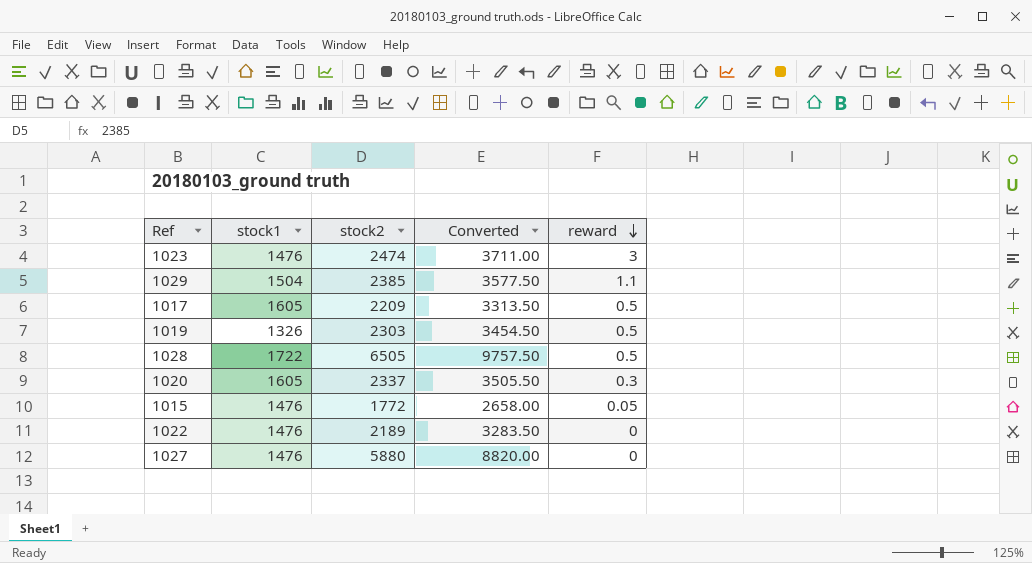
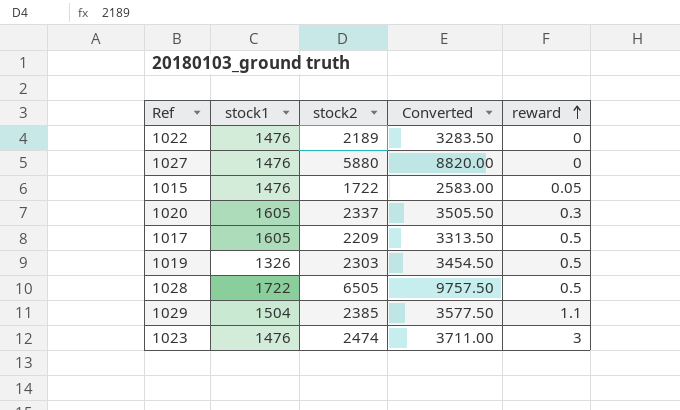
row order: reward descending -> reward ascending
1015 | stock2: 1772 -> 1722
1015 | Converted: 2658.00 -> 2583.00

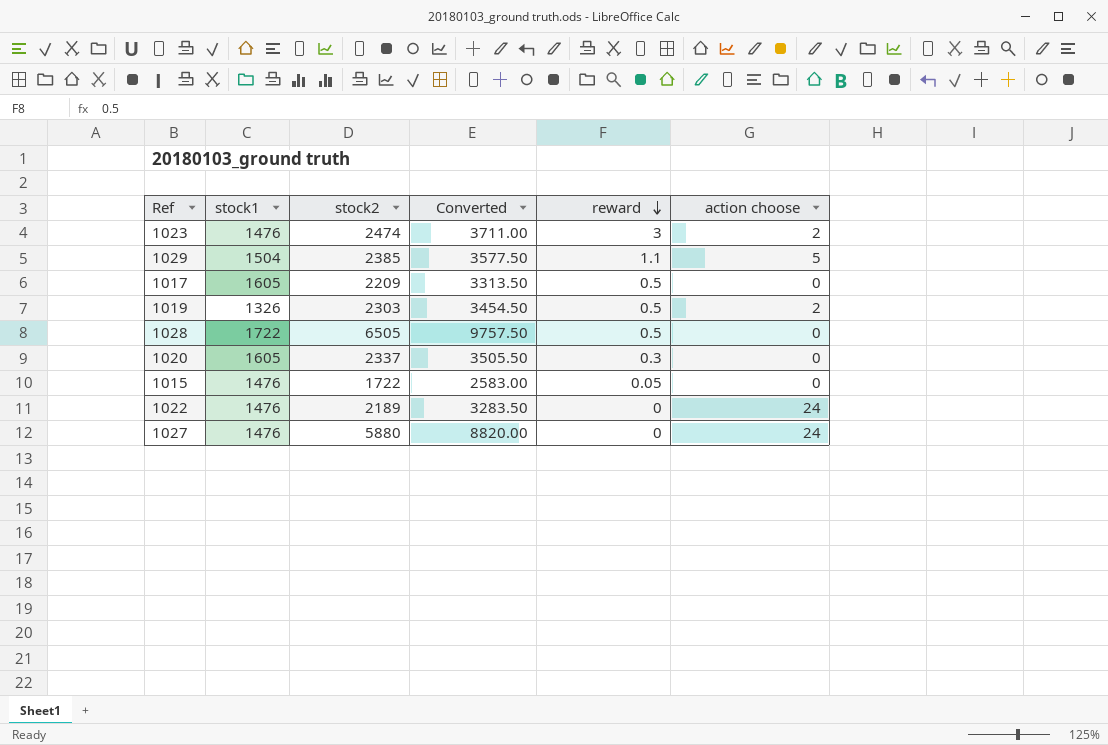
row order: reward ascending -> reward descending
column action choose | position: none -> 6

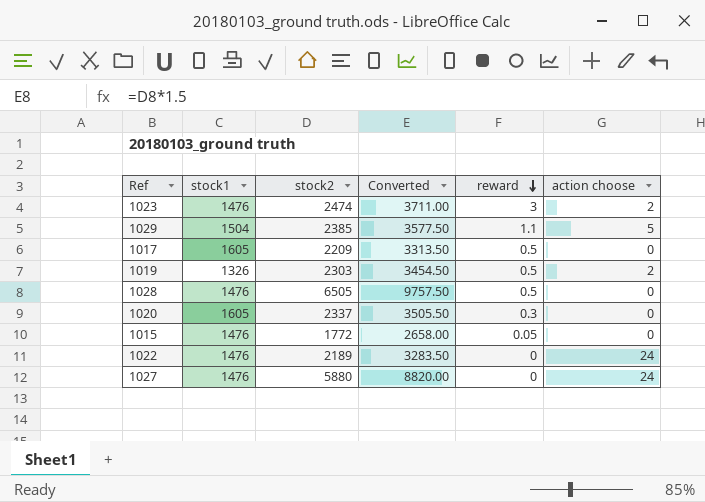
1028 | stock1: 1722 -> 1476
1015 | stock2: 1722 -> 1772
1015 | Converted: 2583.00 -> 2658.00

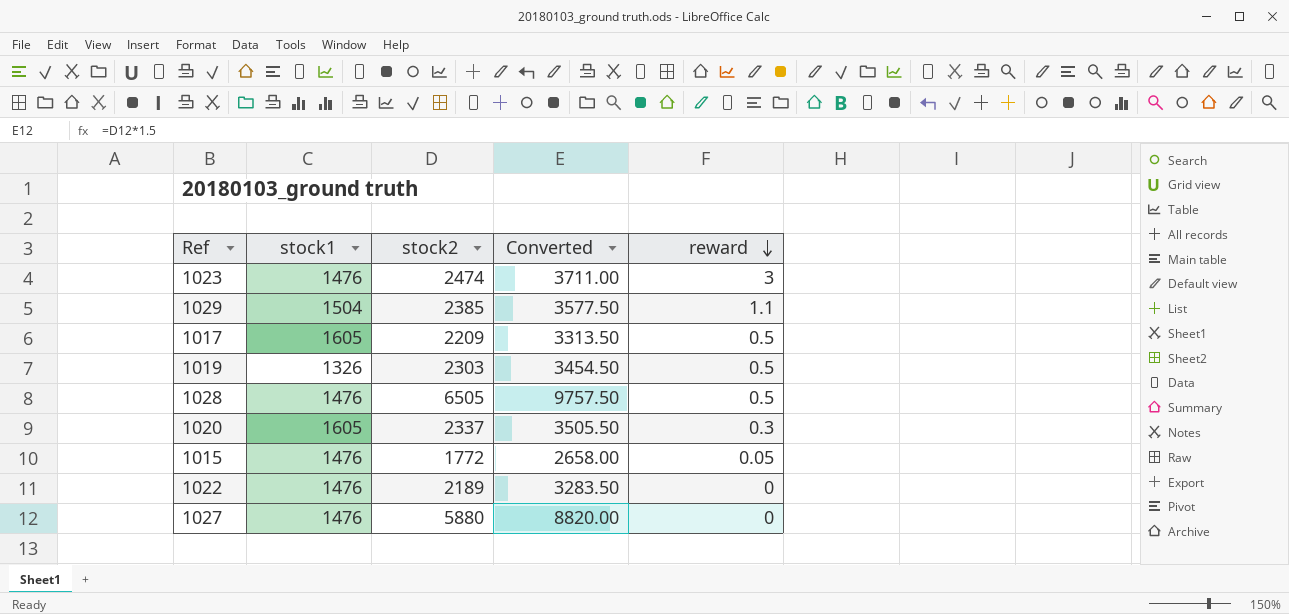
column action choose | position: 6 -> none

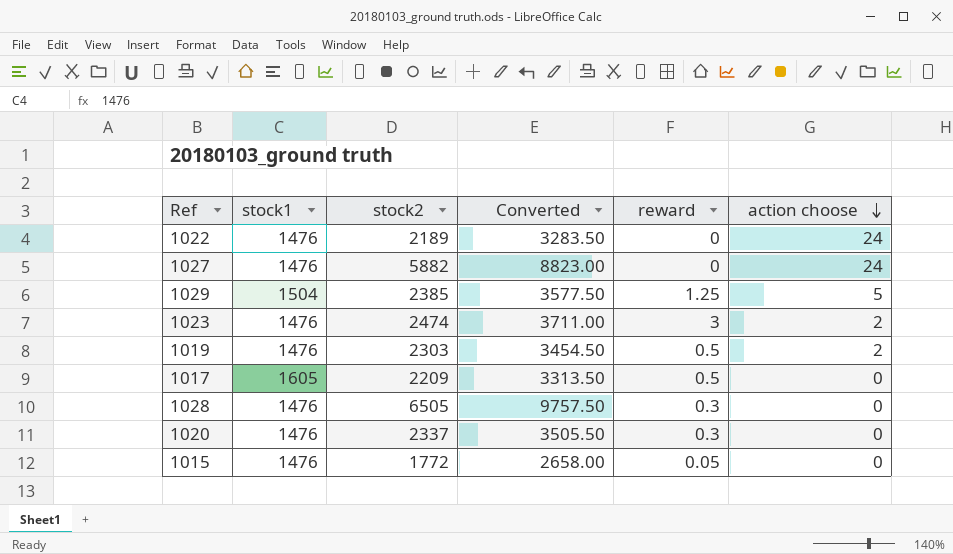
row order: reward descending -> action choose descending
column action choose | position: none -> 6
1027 | stock2: 5880 -> 5882
1027 | Converted: 8820.00 -> 8823.00
1029 | reward: 1.1 -> 1.25
1019 | stock1: 1326 -> 1476
1028 | reward: 0.5 -> 0.3
1020 | stock1: 1605 -> 1476

